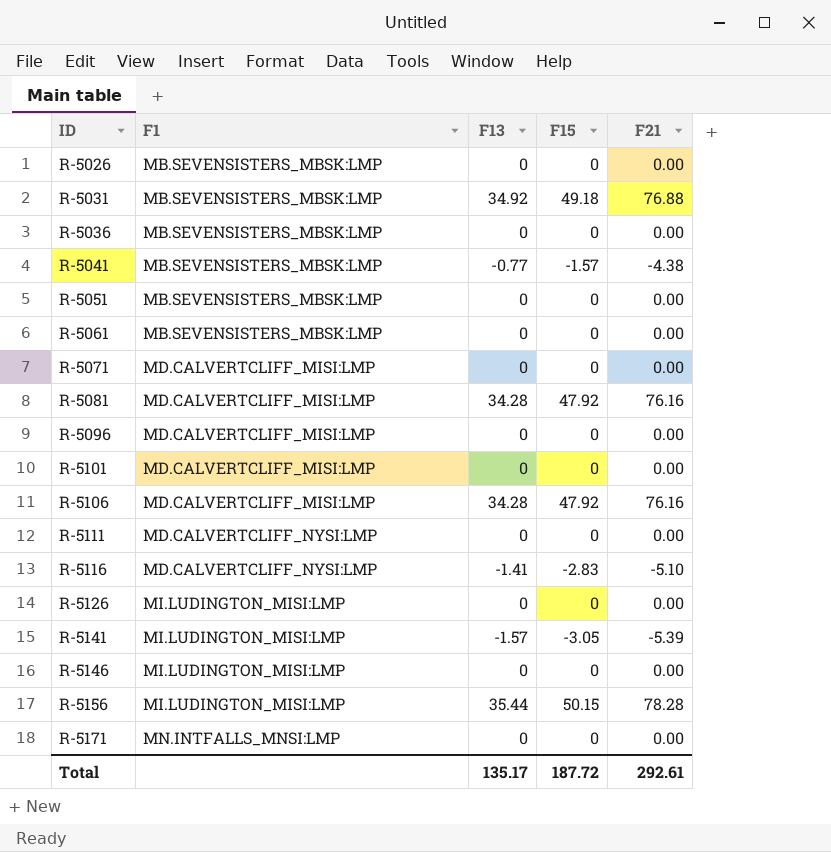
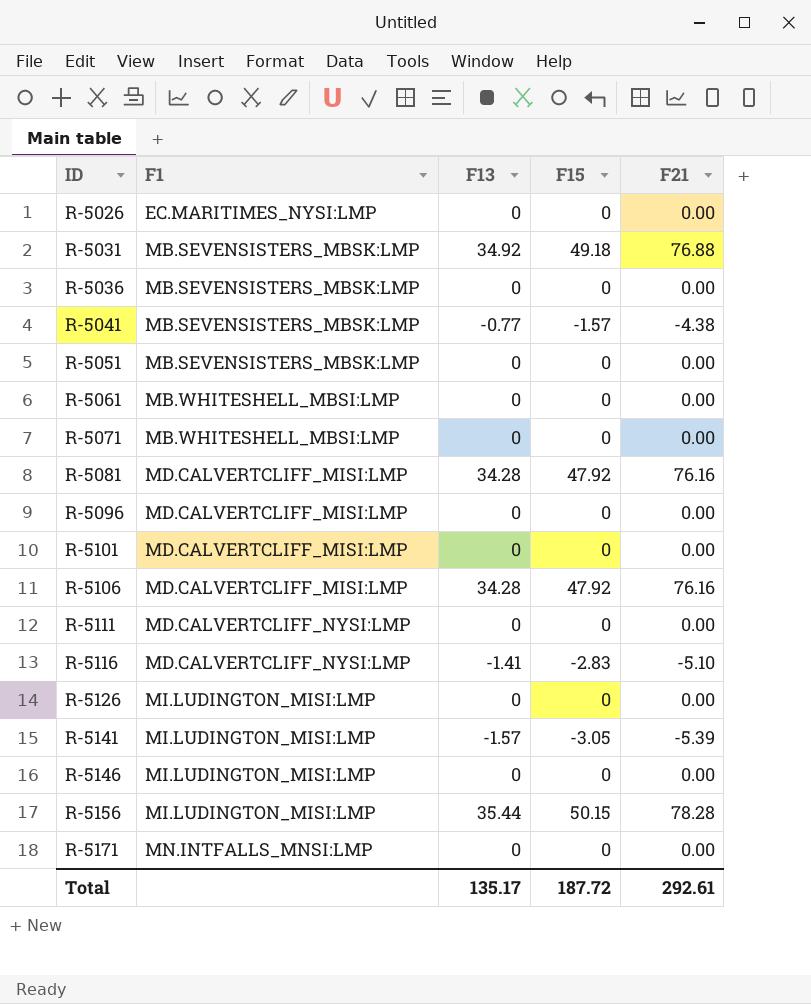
R-5026 | F1: MB.SEVENSISTERS_MBSK:LMP -> EC.MARITIMES_NYSI:LMP
R-5061 | F1: MB.SEVENSISTERS_MBSK:LMP -> MB.WHITESHELL_MBSI:LMP
R-5071 | F1: MD.CALVERTCLIFF_MISI:LMP -> MB.WHITESHELL_MBSI:LMP

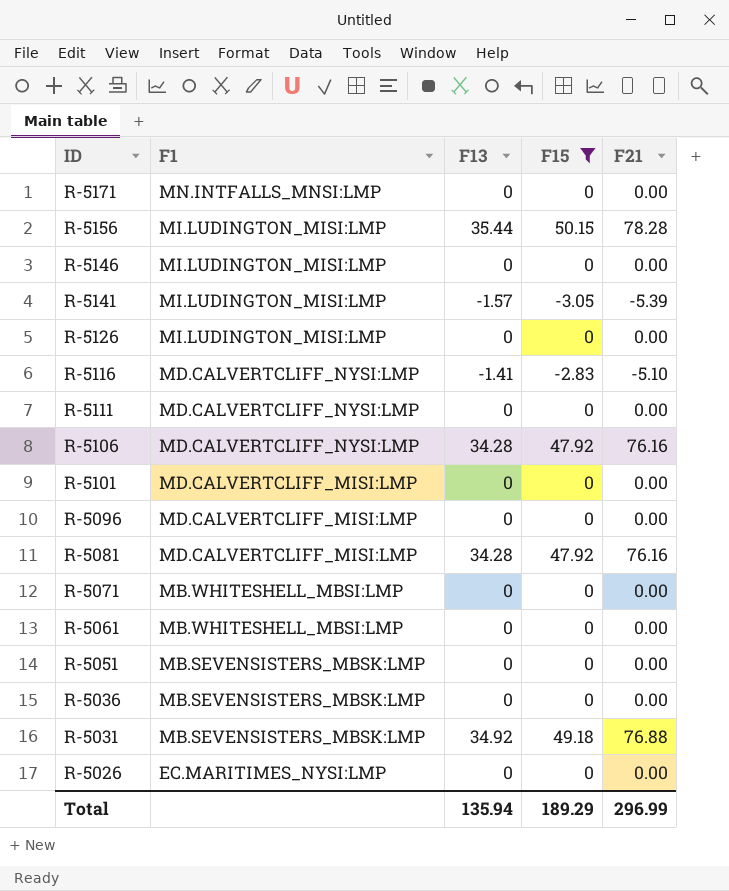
filter: none -> F15 != -1.57
row order: ID ascending -> ID descending
R-5106 | F1: MD.CALVERTCLIFF_MISI:LMP -> MD.CALVERTCLIFF_NYSI:LMP
Total | F13: 135.17 -> 135.94
Total | F15: 187.72 -> 189.29
Total | F21: 292.61 -> 296.99

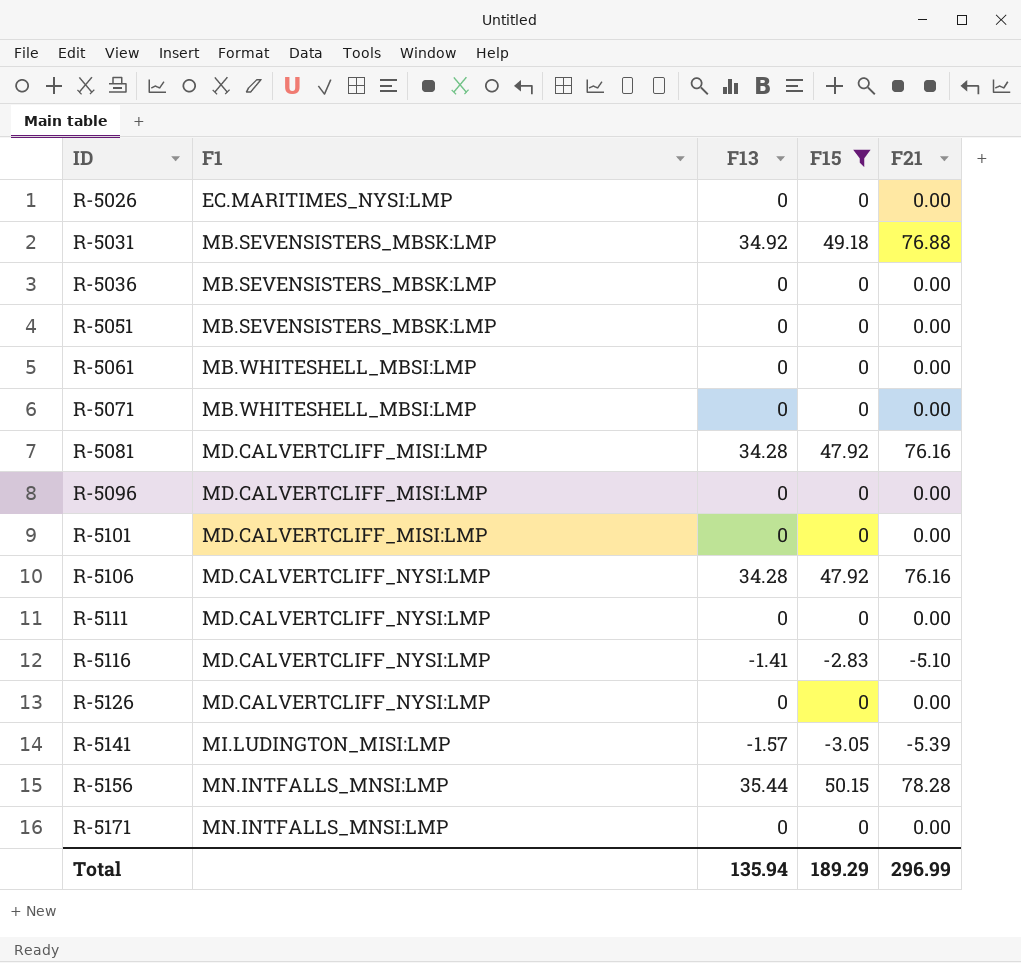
row order: ID descending -> ID ascending
row R-5146: MI.LUDINGTON_MISI:LMP | 0 | 0 | 0.00 -> none
R-5126 | F1: MI.LUDINGTON_MISI:LMP -> MD.CALVERTCLIFF_NYSI:LMP
R-5156 | F1: MI.LUDINGTON_MISI:LMP -> MN.INTFALLS_MNSI:LMP

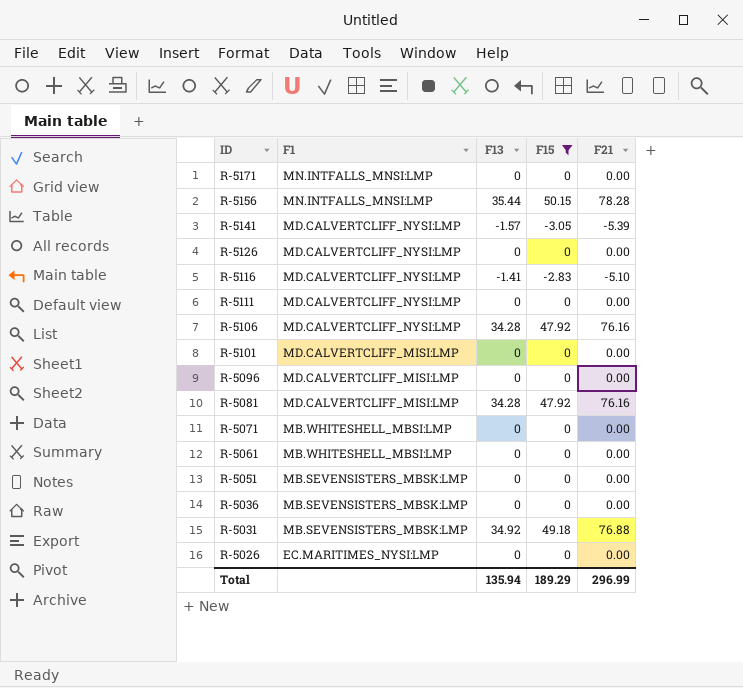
row order: ID ascending -> ID descending
R-5141 | F1: MI.LUDINGTON_MISI:LMP -> MD.CALVERTCLIFF_NYSI:LMP

